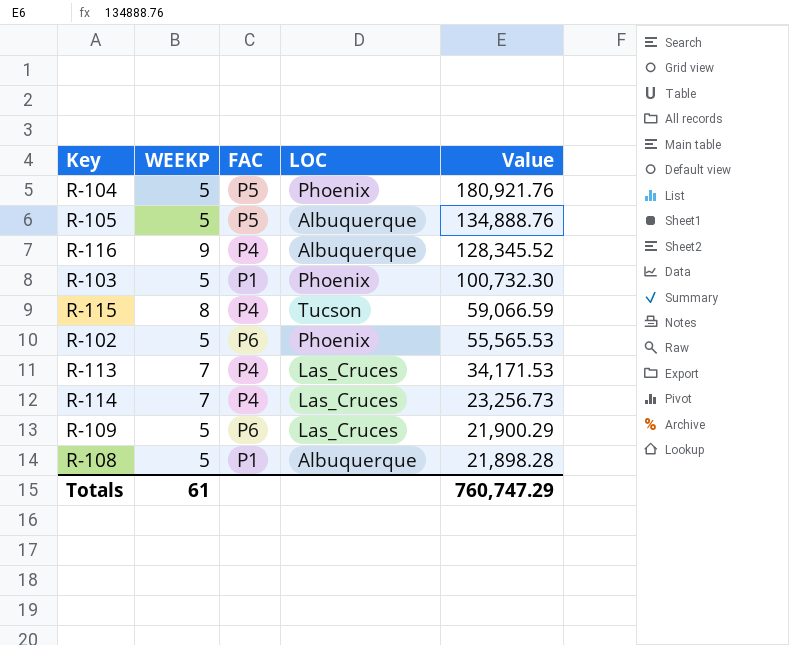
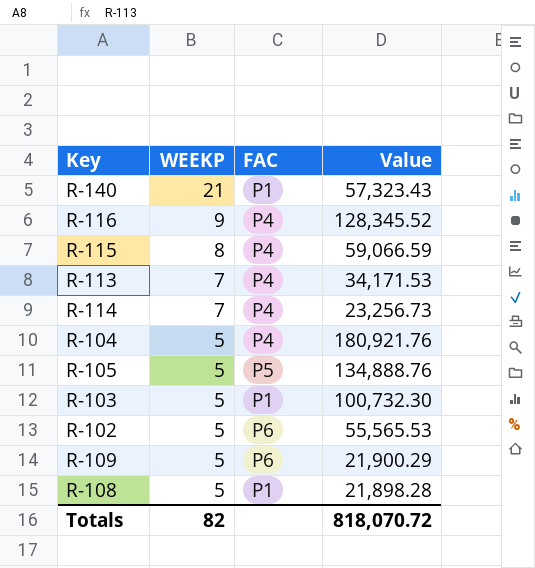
row order: Value descending -> WEEKP descending
column LOC | position: 4 -> none
row R-140: none -> 21 | P1 | 57,323.43
R-104 | FAC: P5 -> P4
Totals | WEEKP: 61 -> 82
Totals | Value: 760,747.29 -> 818,070.72

